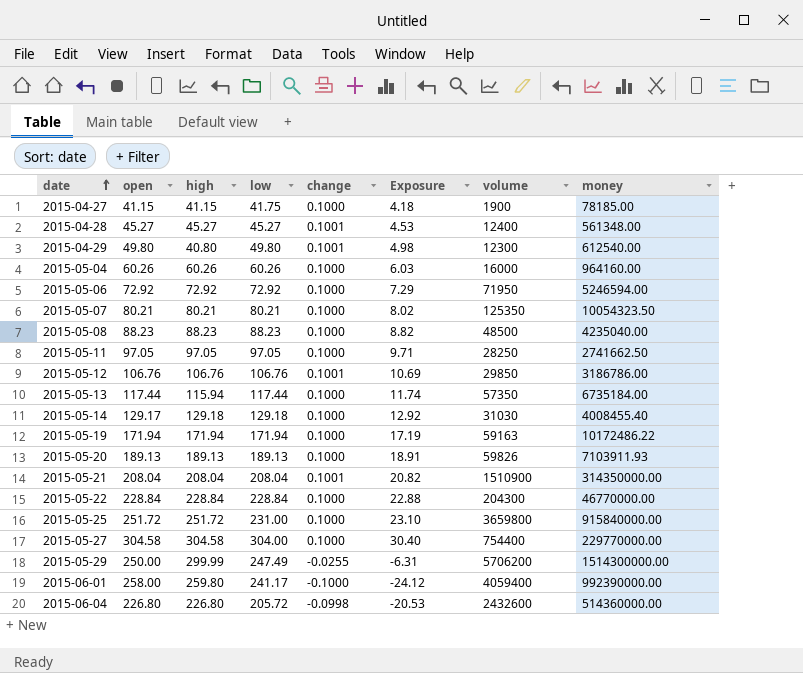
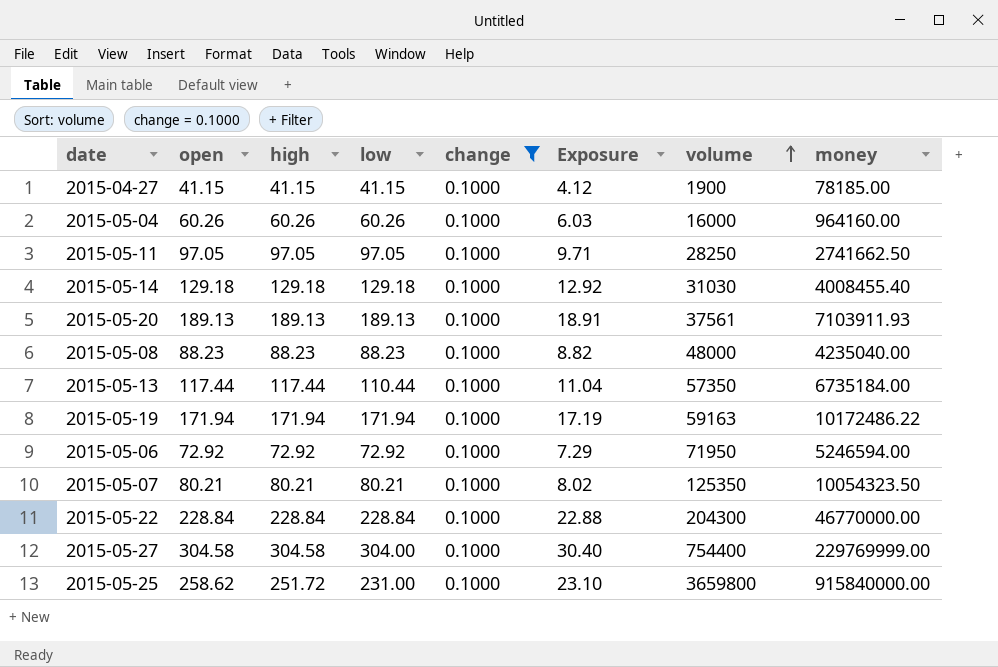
filter: none -> change = 0.1000
row order: date ascending -> volume ascending
2015-04-27 | low: 41.75 -> 41.15
2015-04-27 | Exposure: 4.18 -> 4.12
2015-05-14 | open: 129.17 -> 129.18
2015-05-20 | volume: 59826 -> 37561
2015-05-08 | volume: 48500 -> 48000
2015-05-13 | high: 115.94 -> 117.44
2015-05-13 | low: 117.44 -> 110.44
2015-05-13 | Exposure: 11.74 -> 11.04
2015-05-27 | money: 229770000.00 -> 229769999.00
2015-05-25 | open: 251.72 -> 258.62

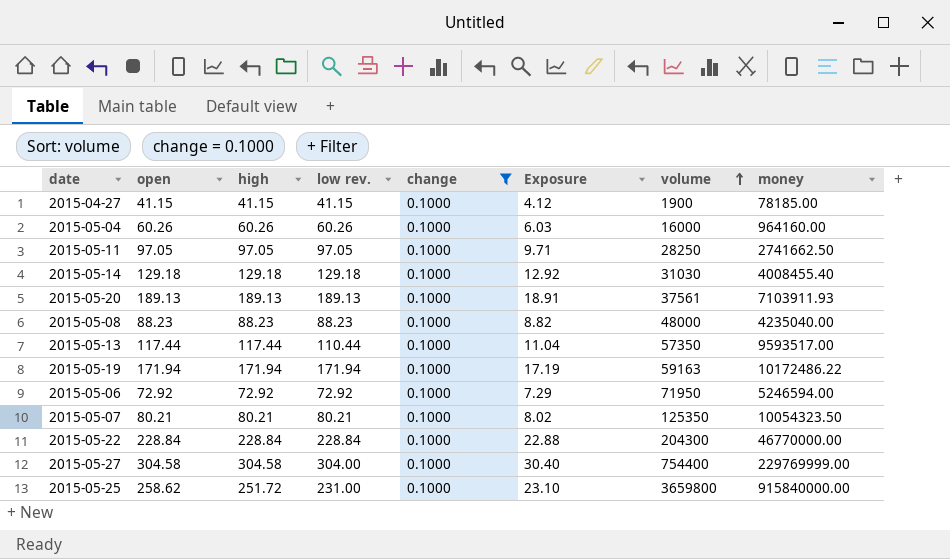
column name: low -> low rev.
2015-05-13 | money: 6735184.00 -> 9593517.00

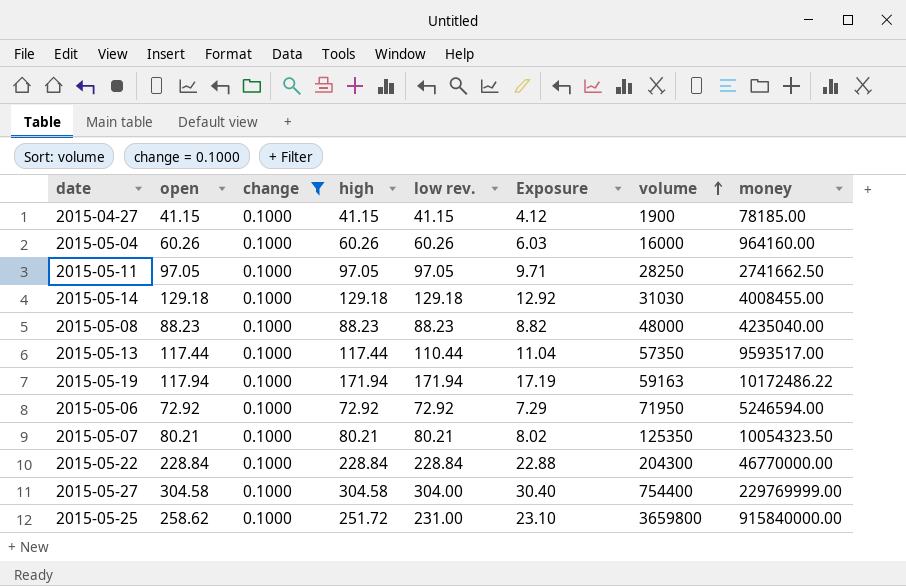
column change | position: 5 -> 3
row 2015-05-20: 189.13 | 189.13 | 189.13 | 0.1000 | 18.91 | 37561 | 7103911.93 -> none
2015-05-14 | money: 4008455.40 -> 4008455.00
2015-05-19 | open: 171.94 -> 117.94

